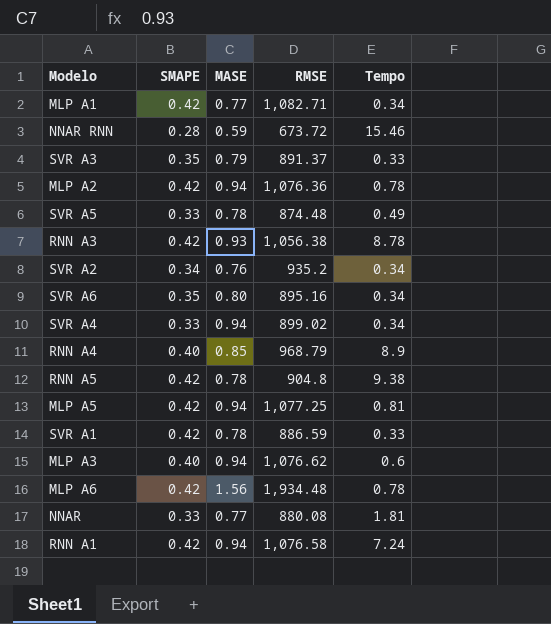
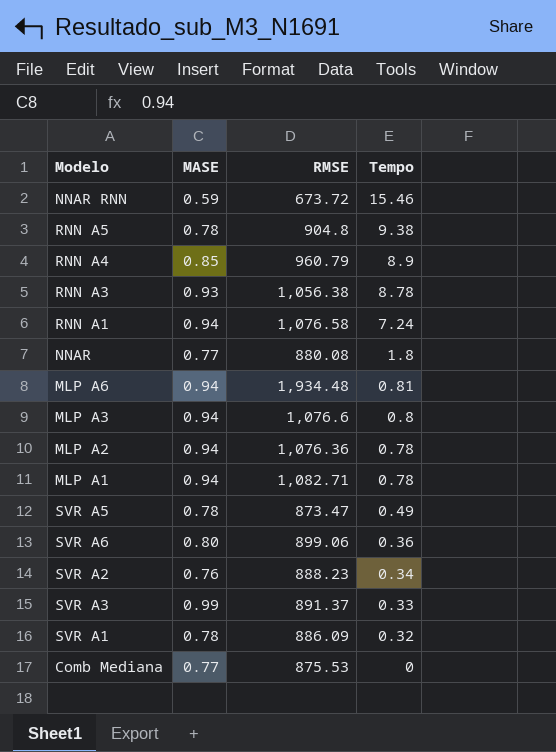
row order: none -> Tempo descending
column SMAPE | position: 2 -> none
row SVR A4: 0.33 | 0.94 | 899.02 | 0.34 -> none
row MLP A5: 0.42 | 0.94 | 1,077.25 | 0.81 -> none
RNN A4 | RMSE: 968.79 -> 960.79
NNAR | Tempo: 1.81 -> 1.8
MLP A6 | MASE: 1.56 -> 0.94
MLP A6 | Tempo: 0.78 -> 0.81
MLP A3 | RMSE: 1,076.62 -> 1,076.6
MLP A3 | Tempo: 0.6 -> 0.8
MLP A1 | MASE: 0.77 -> 0.94
MLP A1 | Tempo: 0.34 -> 0.78
SVR A5 | RMSE: 874.48 -> 873.47
SVR A6 | RMSE: 895.16 -> 899.06
SVR A6 | Tempo: 0.34 -> 0.36
SVR A2 | RMSE: 935.2 -> 888.23
SVR A3 | MASE: 0.79 -> 0.99
SVR A1 | RMSE: 886.59 -> 886.09
SVR A1 | Tempo: 0.33 -> 0.32
row Comb Mediana: none -> 0.77 | 875.53 | 0

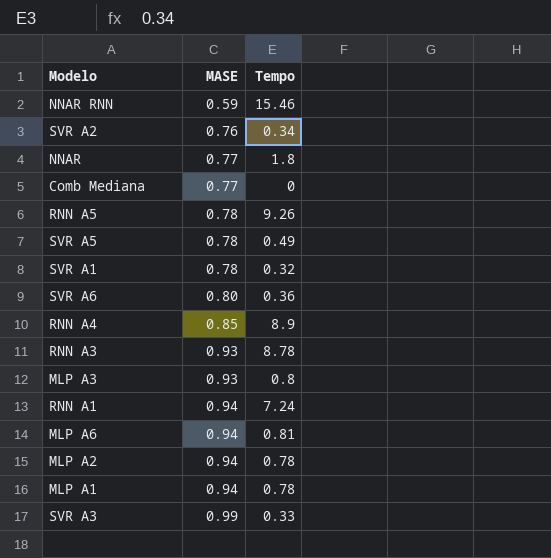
row order: Tempo descending -> MASE ascending
column RMSE | position: 3 -> none
RNN A5 | Tempo: 9.38 -> 9.26
MLP A3 | MASE: 0.94 -> 0.93

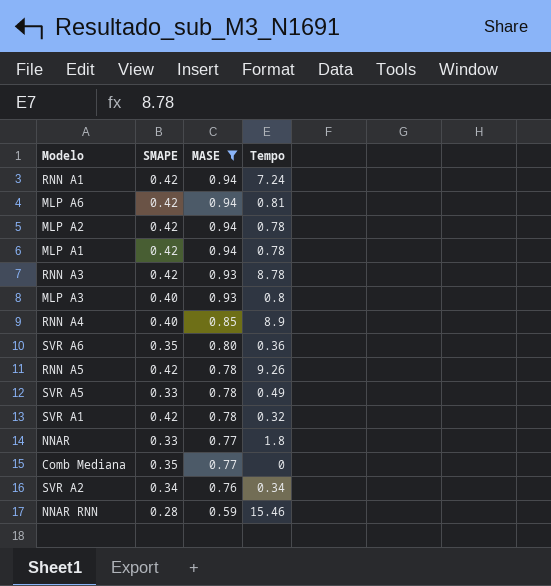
filter: none -> MASE != 0.99
row order: MASE ascending -> MASE descending
column SMAPE | position: none -> 2

